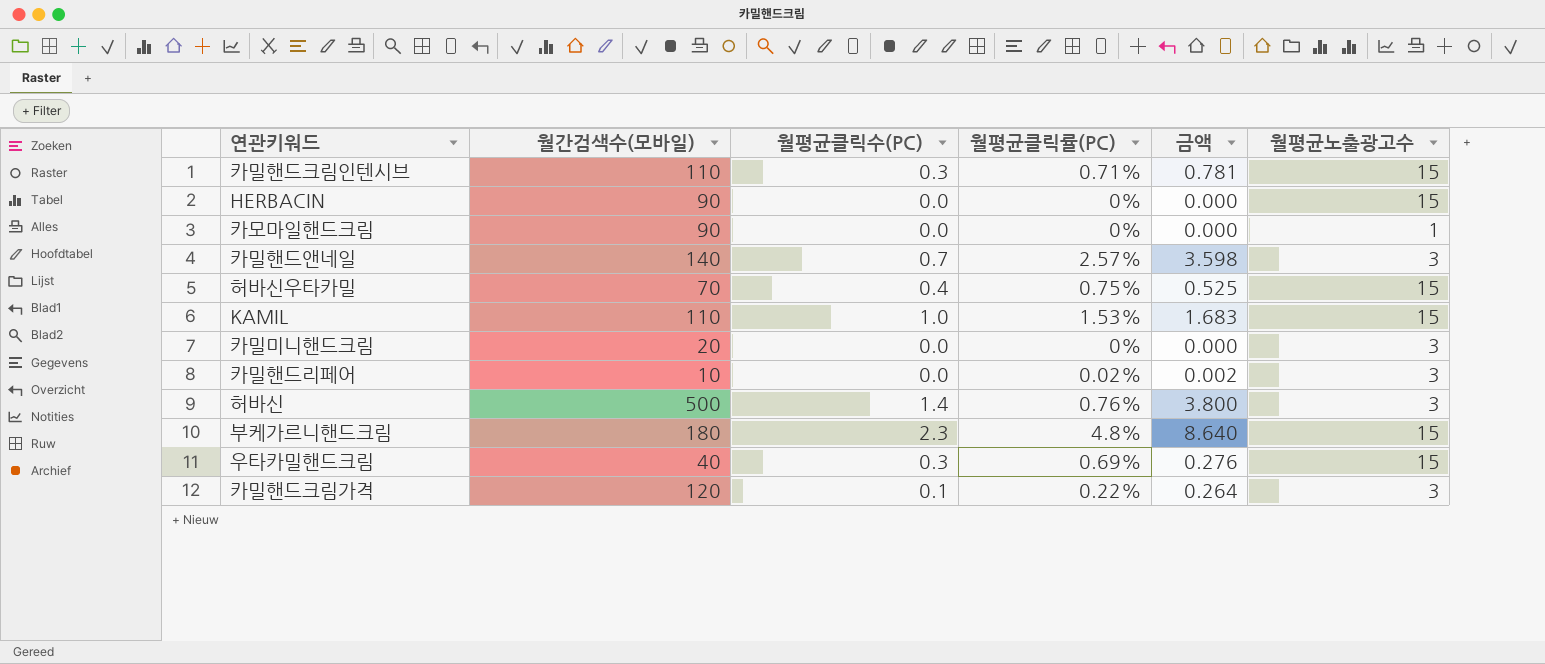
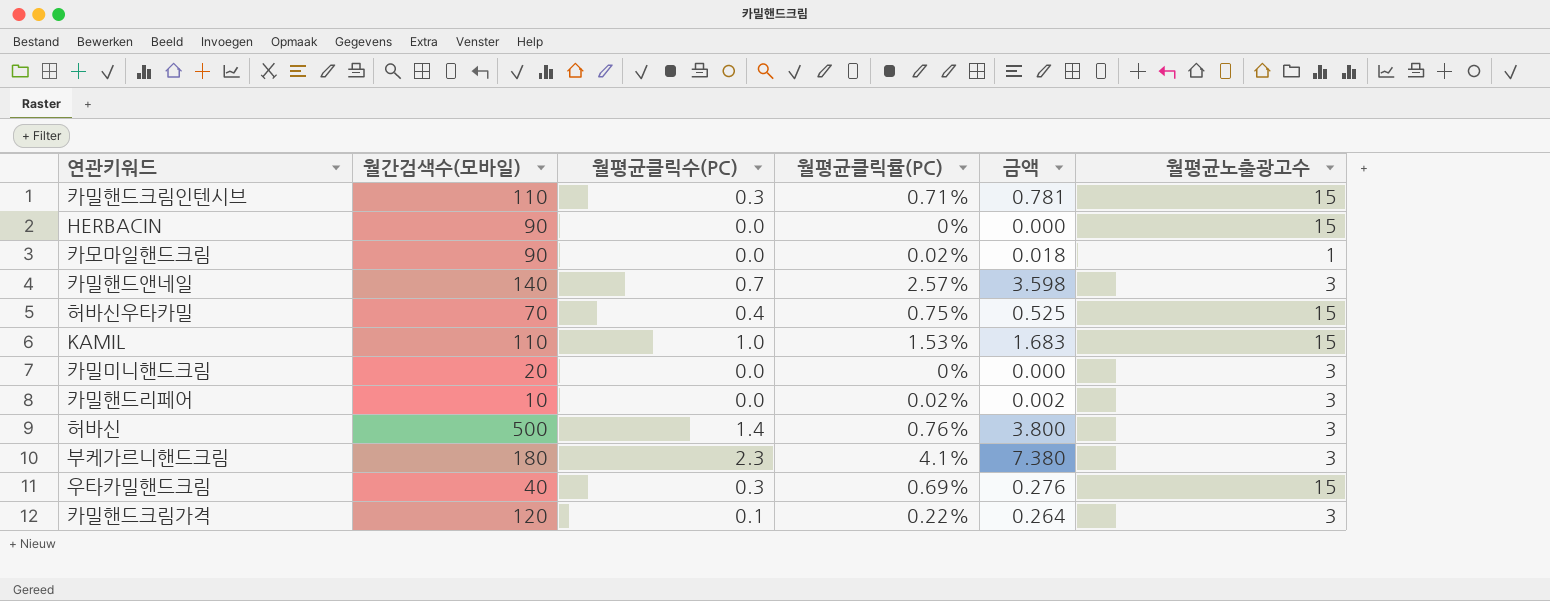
카모마일핸드크림 | 월평균클릭률(PC): 0% -> 0.02%
카모마일핸드크림 | 금액: 0.000 -> 0.018
부케가르니핸드크림 | 월평균클릭률(PC): 4.8% -> 4.1%
부케가르니핸드크림 | 금액: 8.640 -> 7.380
부케가르니핸드크림 | 월평균노출광고수: 15 -> 3

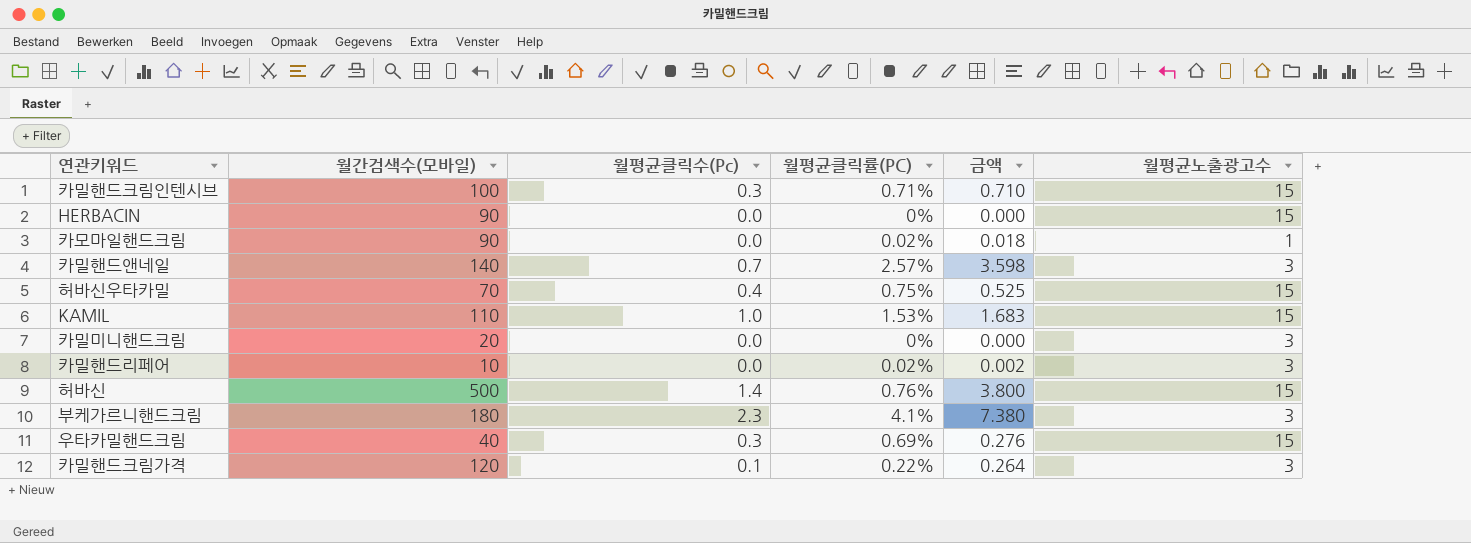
column name: 월평균클릭수(PC) -> 월평균클릭수(Pc)
카밀핸드크림인텐시브 | 월간검색수(모바일): 110 -> 100
카밀핸드크림인텐시브 | 금액: 0.781 -> 0.710
허바신 | 월평균노출광고수: 3 -> 15

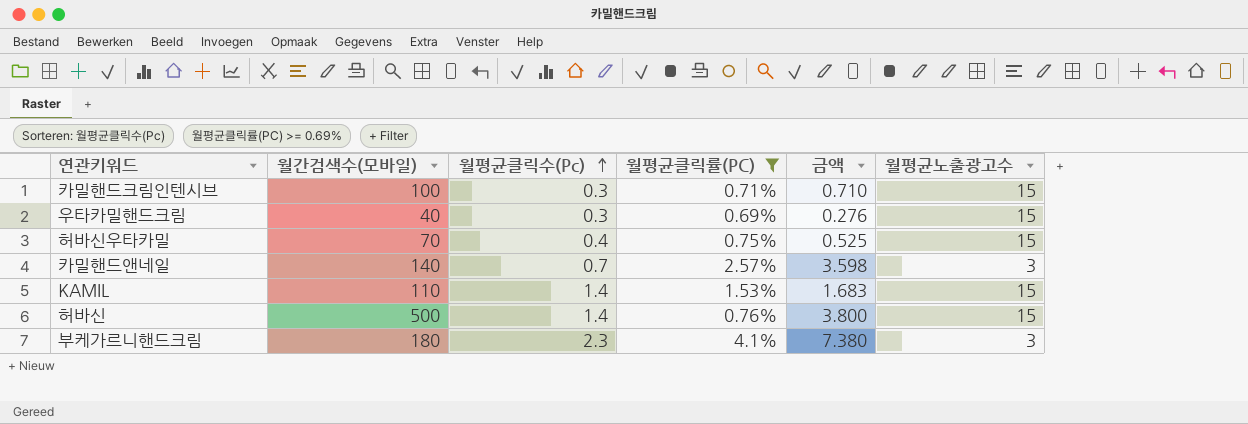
filter: none -> 월평균클릭률(PC) >= 0.69%
row order: none -> 월평균클릭수(Pc) ascending
KAMIL | 월평균클릭수(Pc): 1.0 -> 1.4

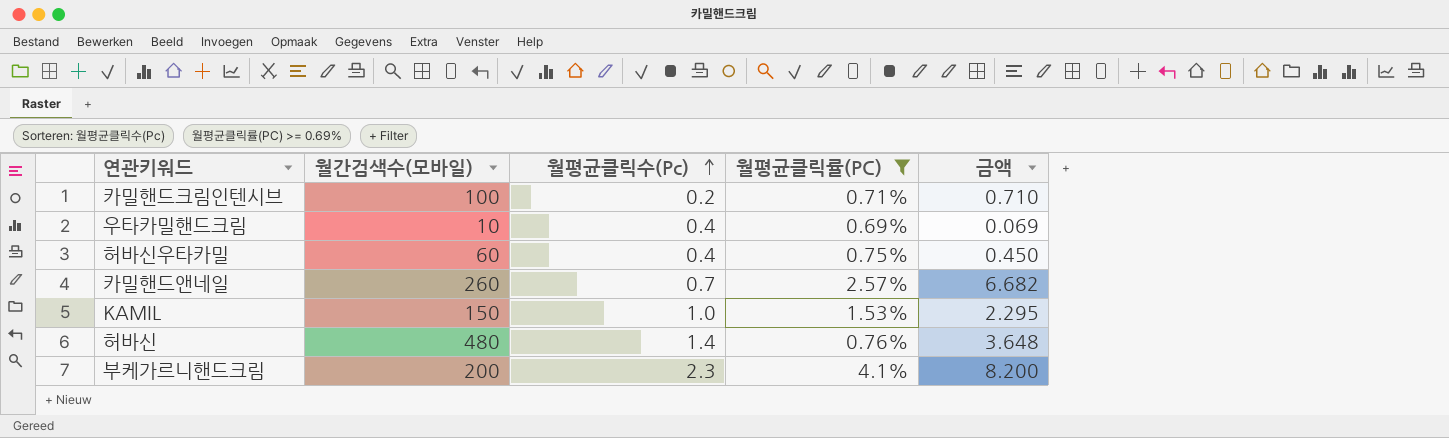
column 월평균노출광고수 | position: 6 -> none
카밀핸드크림인텐시브 | 월평균클릭수(Pc): 0.3 -> 0.2
우타카밀핸드크림 | 월간검색수(모바일): 40 -> 10
우타카밀핸드크림 | 월평균클릭수(Pc): 0.3 -> 0.4
우타카밀핸드크림 | 금액: 0.276 -> 0.069
허바신우타카밀 | 월간검색수(모바일): 70 -> 60
허바신우타카밀 | 금액: 0.525 -> 0.450
카밀핸드앤네일 | 월간검색수(모바일): 140 -> 260
카밀핸드앤네일 | 금액: 3.598 -> 6.682
KAMIL | 월간검색수(모바일): 110 -> 150
KAMIL | 월평균클릭수(Pc): 1.4 -> 1.0
KAMIL | 금액: 1.683 -> 2.295
허바신 | 월간검색수(모바일): 500 -> 480
허바신 | 금액: 3.800 -> 3.648
부케가르니핸드크림 | 월간검색수(모바일): 180 -> 200
부케가르니핸드크림 | 금액: 7.380 -> 8.200

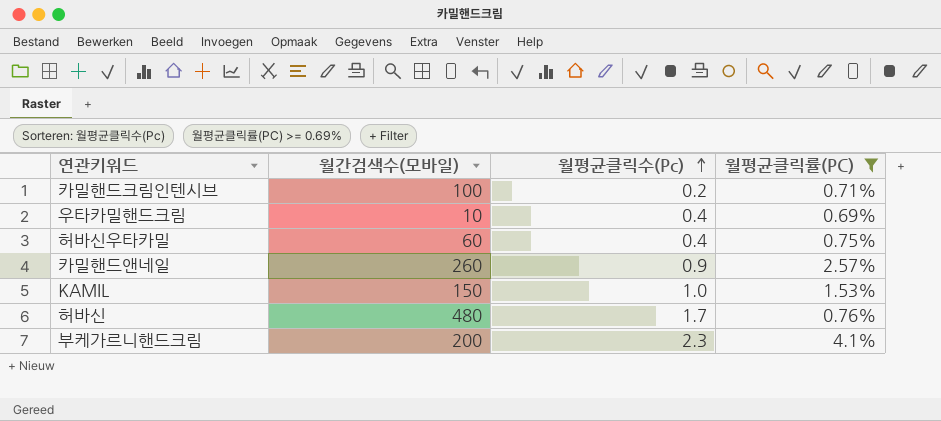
column 금액 | formula: [월간검색수(모바일)] * [월평균클릭률(PC)] -> none
카밀핸드앤네일 | 월평균클릭수(Pc): 0.7 -> 0.9
허바신 | 월평균클릭수(Pc): 1.4 -> 1.7

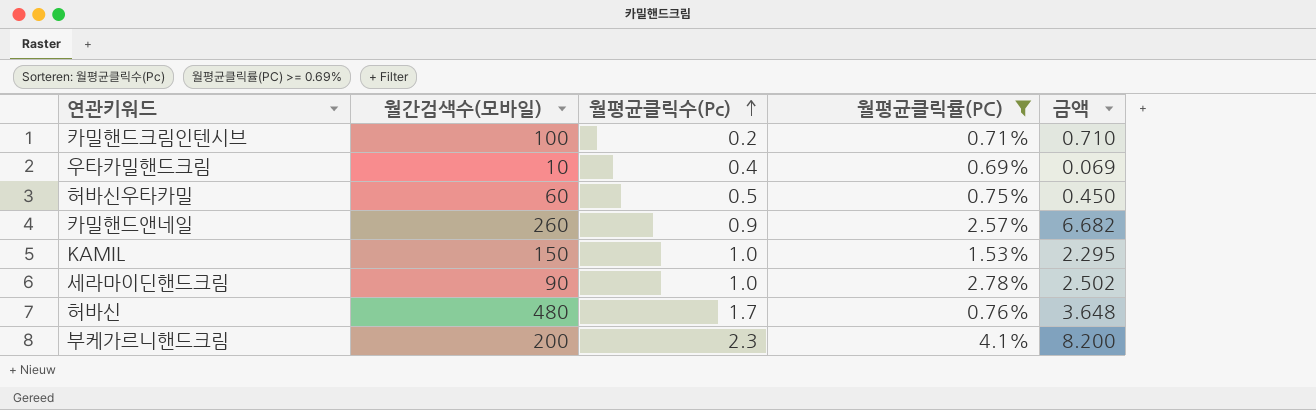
column 금액 | formula: none -> [월간검색수(모바일)] * [월평균클릭률(PC)]
허바신우타카밀 | 월평균클릭수(Pc): 0.4 -> 0.5
row 세라마이딘핸드크림: none -> 90 | 1.0 | 2.78% | 2.502

